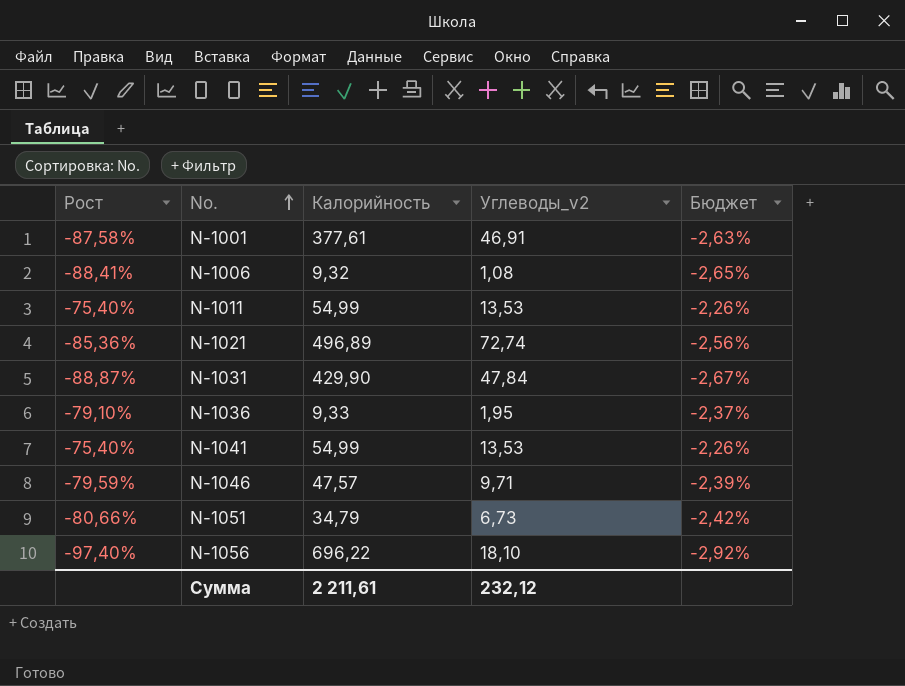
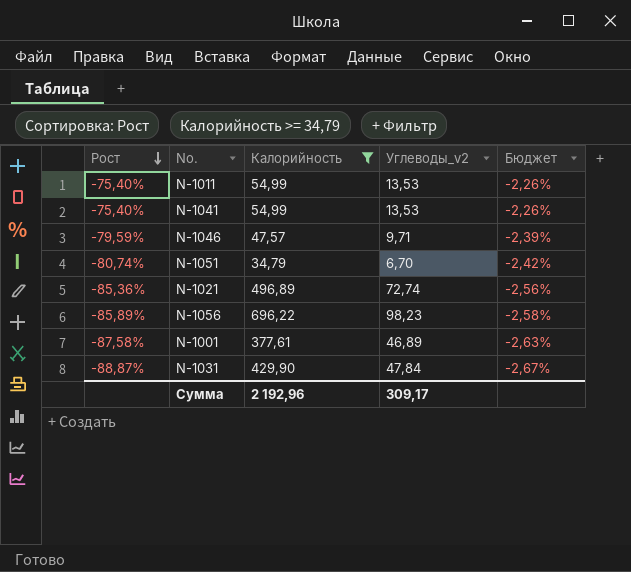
filter: none -> Калорийность >= 34,79
row order: No. ascending -> Рост descending
N-1051 | Рост: -80,66% -> -80,74%
N-1051 | Углеводы_v2: 6,73 -> 6,70
N-1056 | Рост: -97,40% -> -85,89%
N-1056 | Углеводы_v2: 18,10 -> 98,23
N-1056 | Бюджет: -2,92% -> -2,58%
N-1001 | Углеводы_v2: 46,91 -> 46,89
Сумма | Калорийность: 2 211,61 -> 2 192,96
Сумма | Углеводы_v2: 232,12 -> 309,17

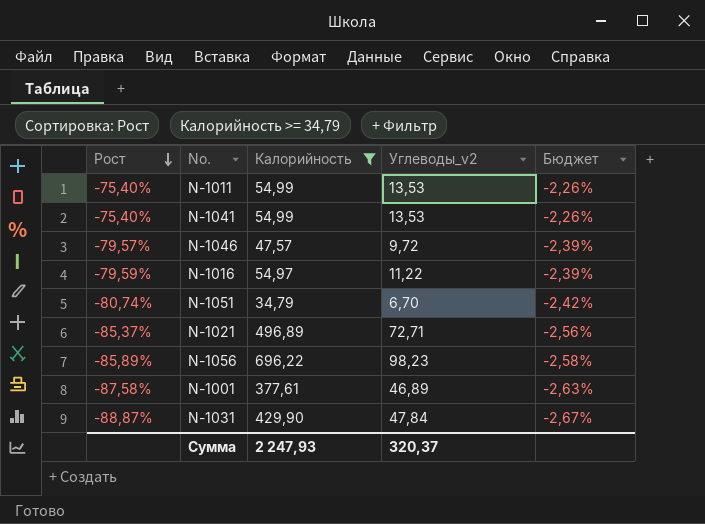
N-1046 | Рост: -79,59% -> -79,57%
N-1046 | Углеводы_v2: 9,71 -> 9,72
row N-1016: none -> -79,59% | 54,97 | 11,22 | -2,39%
N-1021 | Рост: -85,36% -> -85,37%
N-1021 | Углеводы_v2: 72,74 -> 72,71
Сумма | Калорийность: 2 192,96 -> 2 247,93
Сумма | Углеводы_v2: 309,17 -> 320,37

